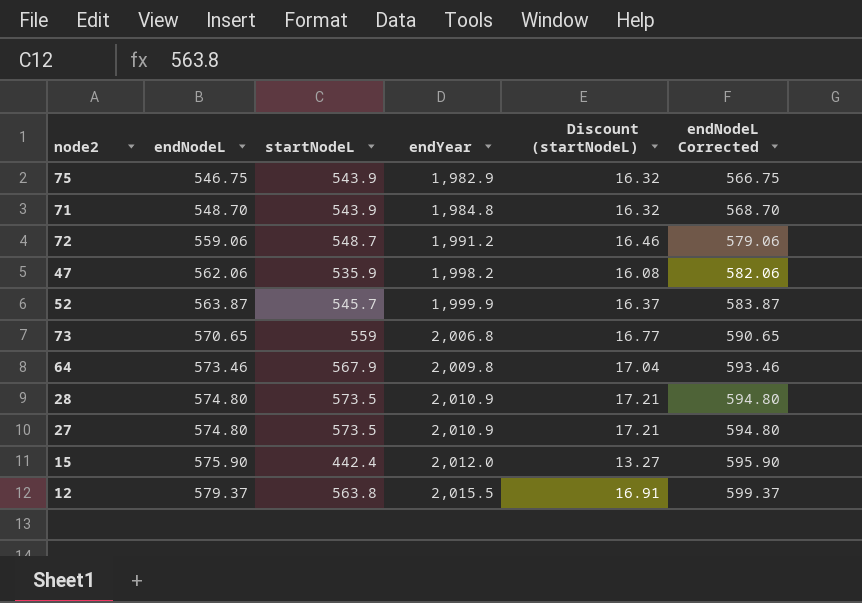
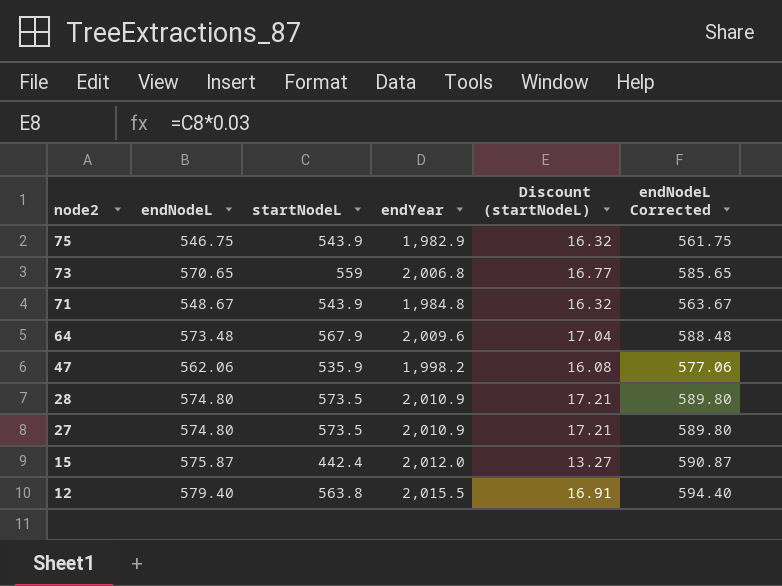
row order: endNodeL ascending -> node2 descending
column endNodeL Corrected | formula: [endNodeL] + 20 -> [endNodeL] + 15
row 72: 559.06 | 548.7 | 1,991.2 | 16.46 | 579.06 -> none
row 52: 563.87 | 545.7 | 1,999.9 | 16.37 | 583.87 -> none
71 | endNodeL: 548.70 -> 548.67
64 | endNodeL: 573.46 -> 573.48
64 | endYear: 2,009.8 -> 2,009.6
15 | endNodeL: 575.90 -> 575.87
12 | endNodeL: 579.37 -> 579.40

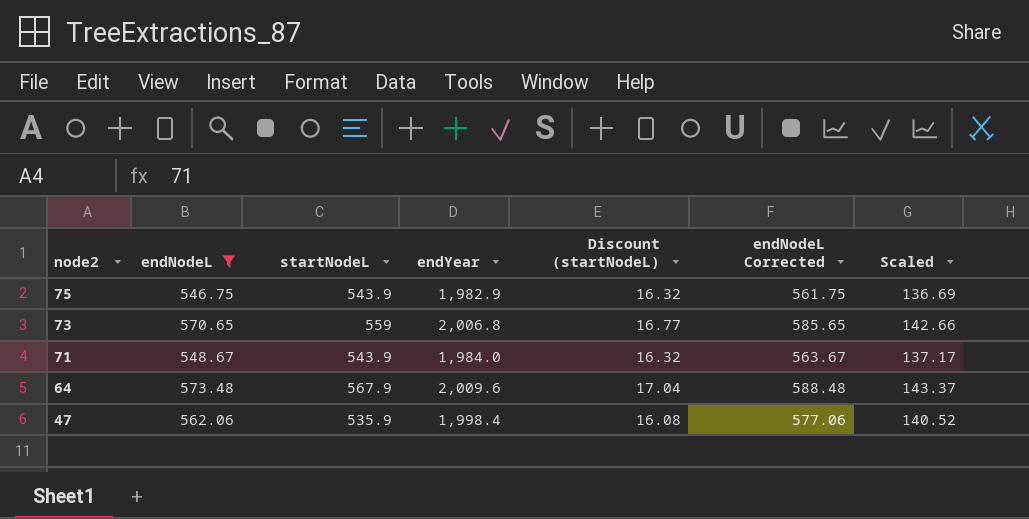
filter: none -> endNodeL <= 573.48
column Scaled | formula: none -> [endNodeL] * 0.25
71 | endYear: 1,984.8 -> 1,984.0
47 | endYear: 1,998.2 -> 1,998.4

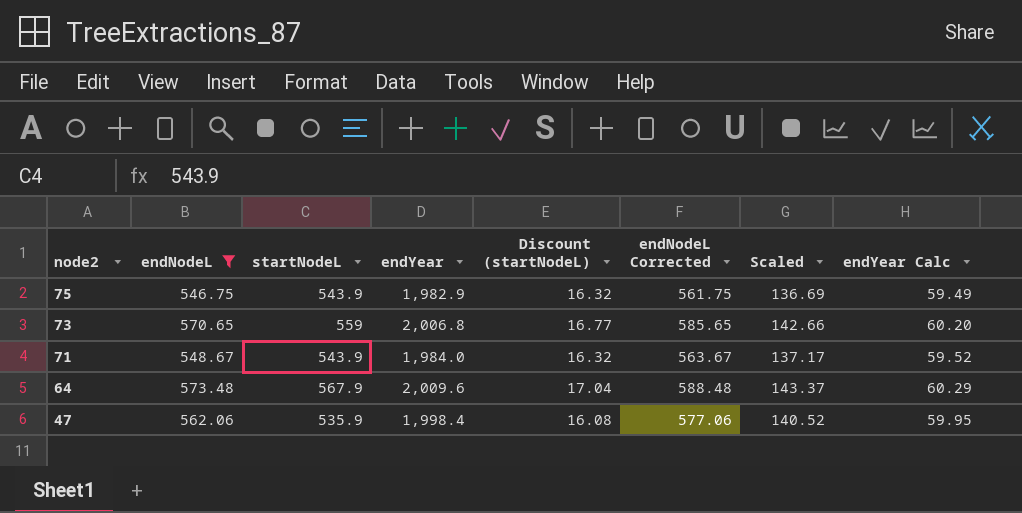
column endYear Calc | formula: none -> [endYear] * 0.03

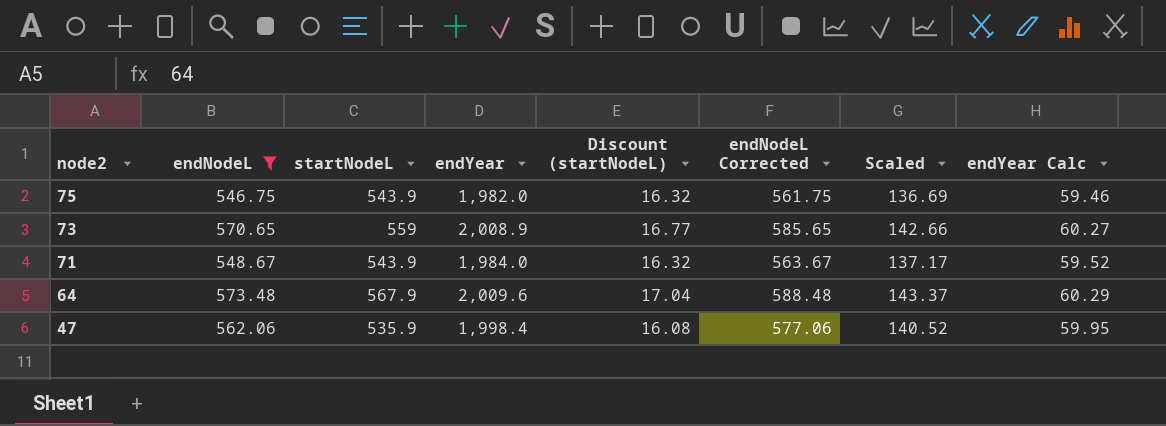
75 | endYear: 1,982.9 -> 1,982.0
75 | endYear Calc: 59.49 -> 59.46
73 | endYear: 2,006.8 -> 2,008.9
73 | endYear Calc: 60.20 -> 60.27

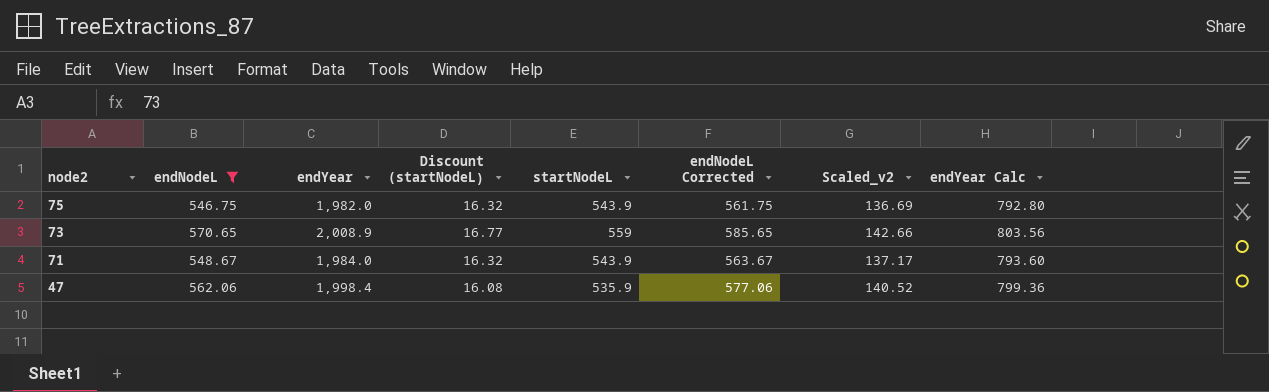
column startNodeL | position: 3 -> 5
column name: Scaled -> Scaled_v2
column endYear Calc | formula: [endYear] * 0.03 -> [endYear] * 0.4
row 64: 573.48 | 567.9 | 2,009.6 | 17.04 | 588.48 | 143.37 | 60.29 -> none

